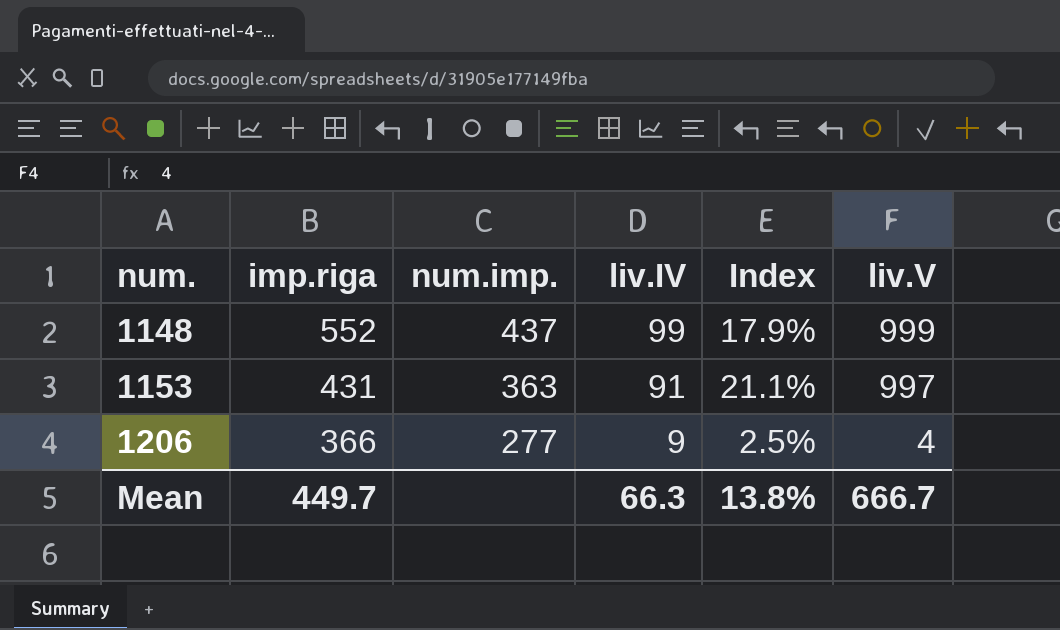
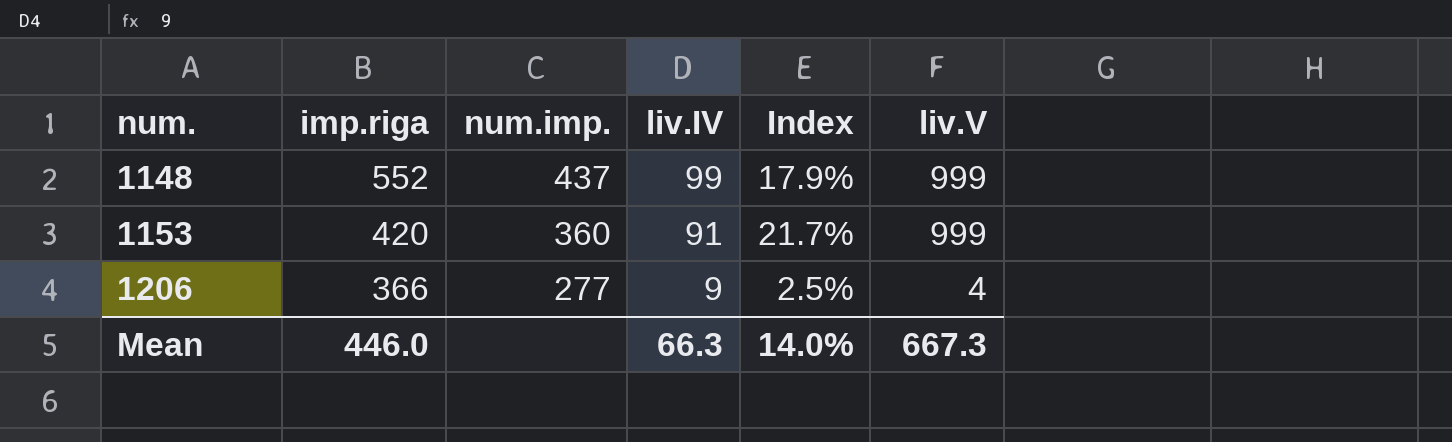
1153 | imp.riga: 431 -> 420
1153 | num.imp.: 363 -> 360
1153 | Index: 21.1% -> 21.7%
1153 | liv.V: 997 -> 999
Mean | imp.riga: 449.7 -> 446.0
Mean | Index: 13.8% -> 14.0%
Mean | liv.V: 666.7 -> 667.3

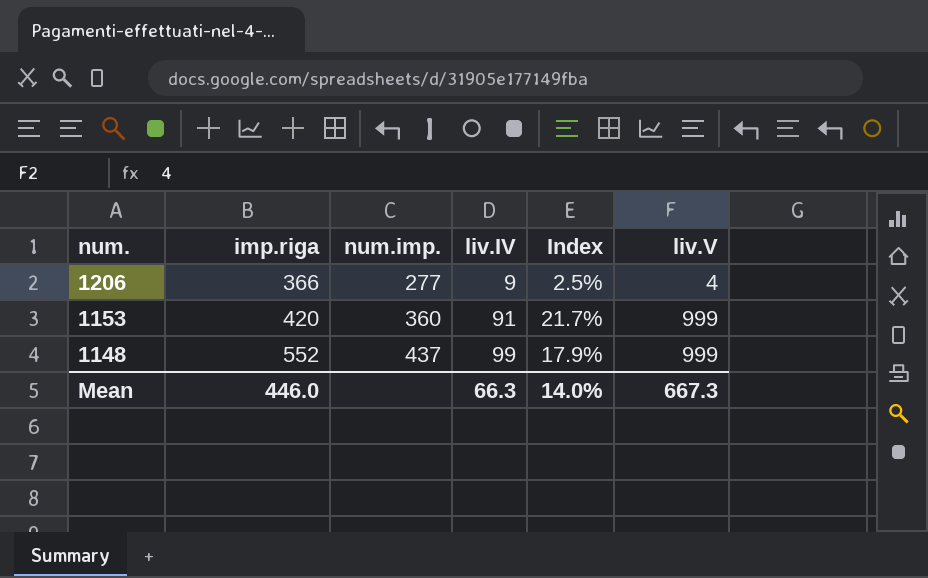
row order: num. ascending -> num. descending

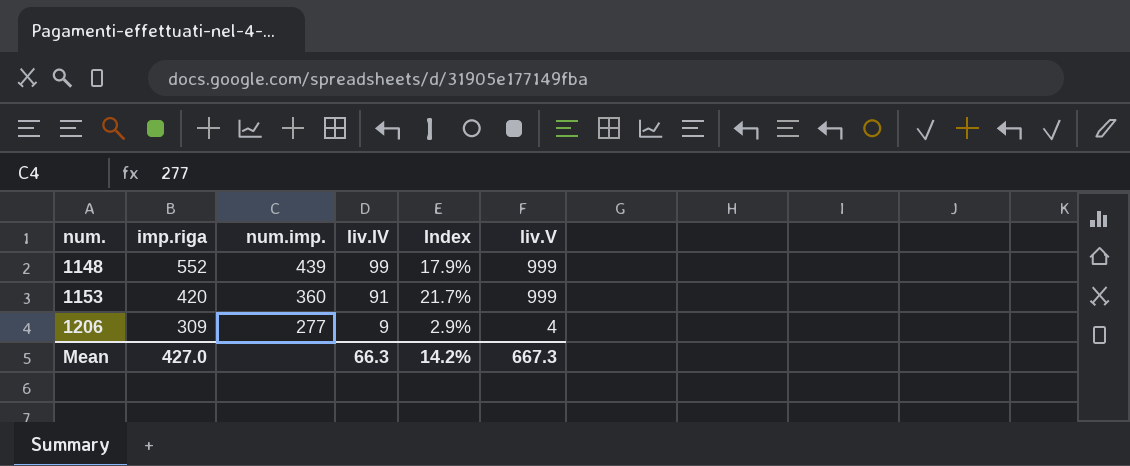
row order: num. descending -> num. ascending
1148 | num.imp.: 437 -> 439
1206 | imp.riga: 366 -> 309
1206 | Index: 2.5% -> 2.9%
Mean | imp.riga: 446.0 -> 427.0
Mean | Index: 14.0% -> 14.2%

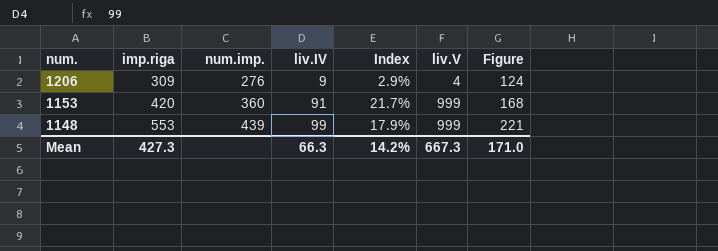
row order: num. ascending -> num. descending
column Figure | formula: none -> [imp.riga] * 0.4
1206 | num.imp.: 277 -> 276
1148 | imp.riga: 552 -> 553
Mean | imp.riga: 427.0 -> 427.3

